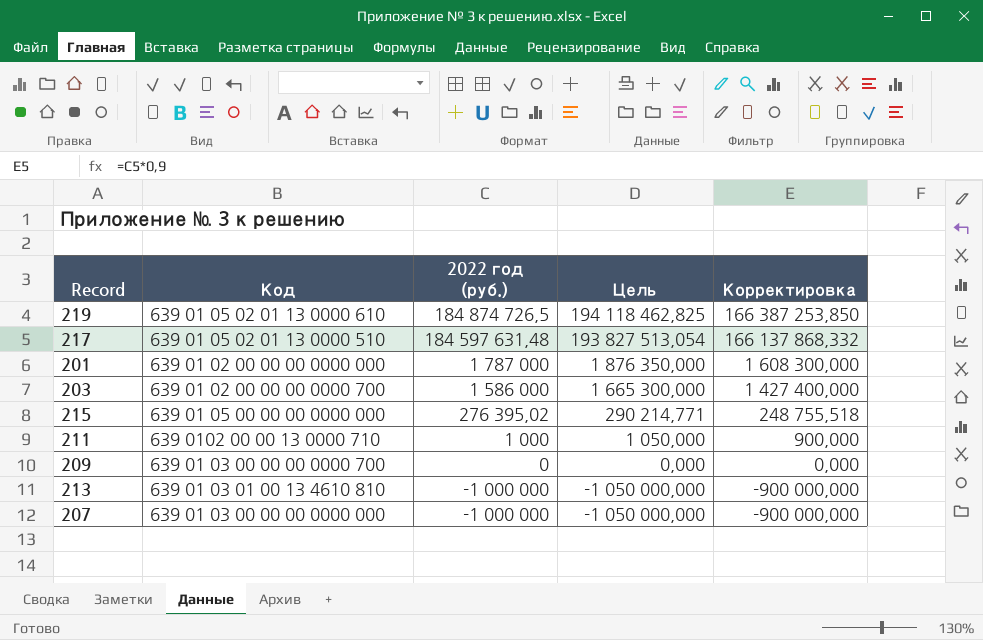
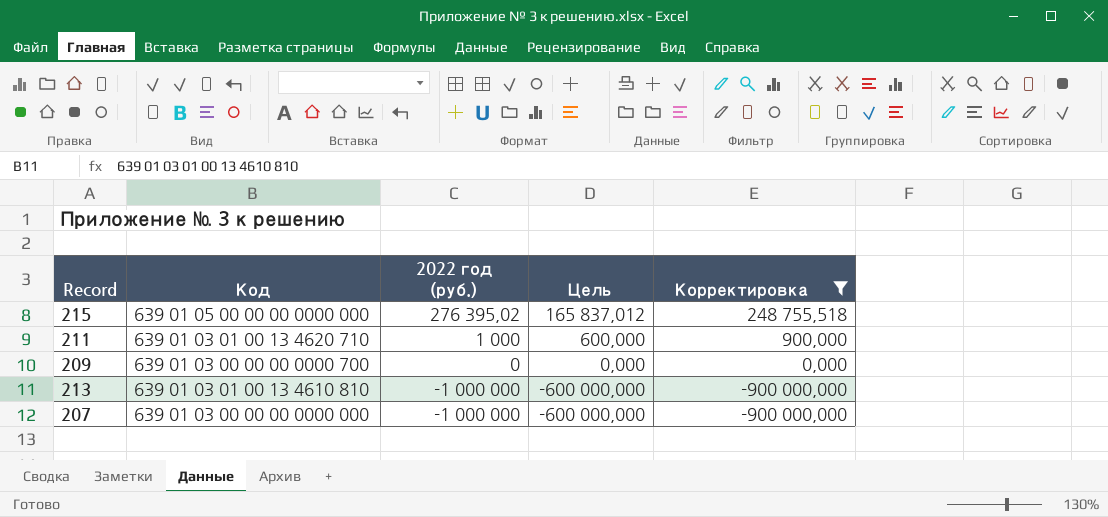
filter: none -> Корректировка <= 248 755,518
column Цель | formula: [2022 год (руб.)] * 1,05 -> [2022 год (руб.)] * 0,6
211 | Код: 639 0102 00 00 13 0000 710 -> 639 01 03 01 00 13 4620 710

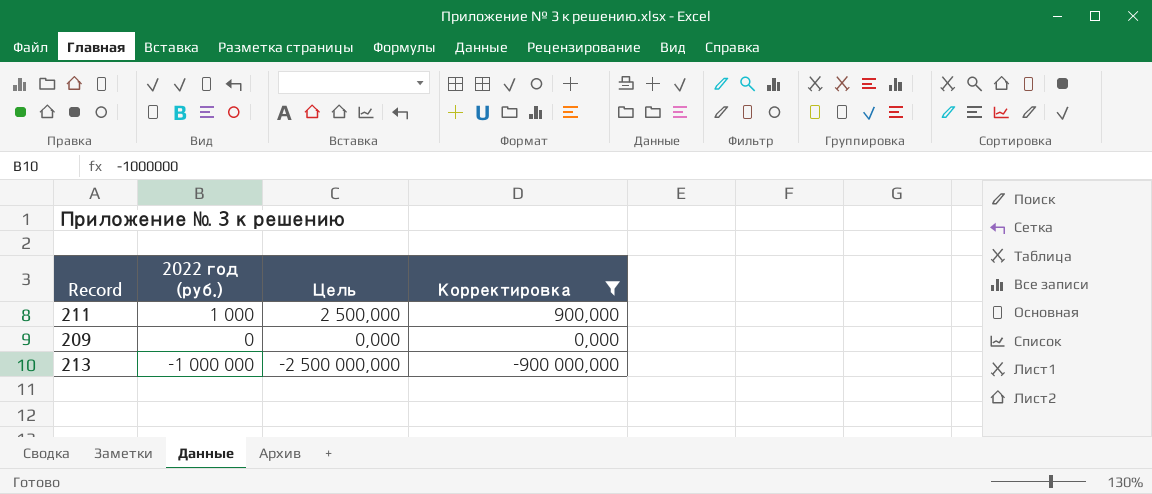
column Код | position: 2 -> none
column Цель | formula: [2022 год (руб.)] * 0,6 -> [2022 год (руб.)] * 2,5
row 215: 639 01 05 00 00 00 0000 000 | 276 395,02 | 165 837,012 | 248 755,518 -> none
row 207: 639 01 03 00 00 00 0000 000 | -1 000 000 | -600 000,000 | -900 000,000 -> none

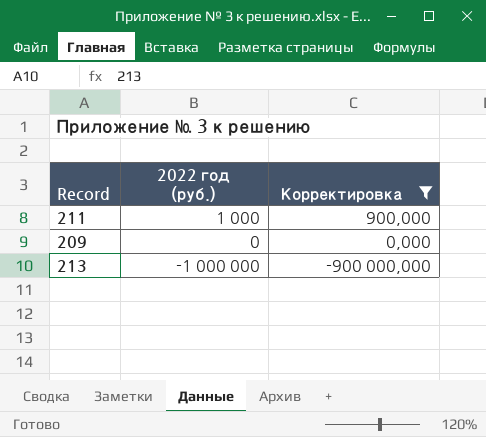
column Цель | formula: [2022 год (руб.)] * 2,5 -> none

